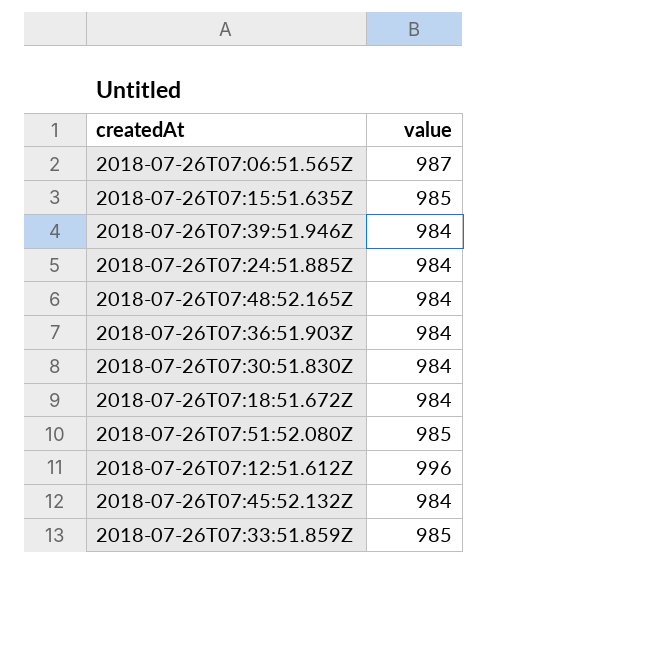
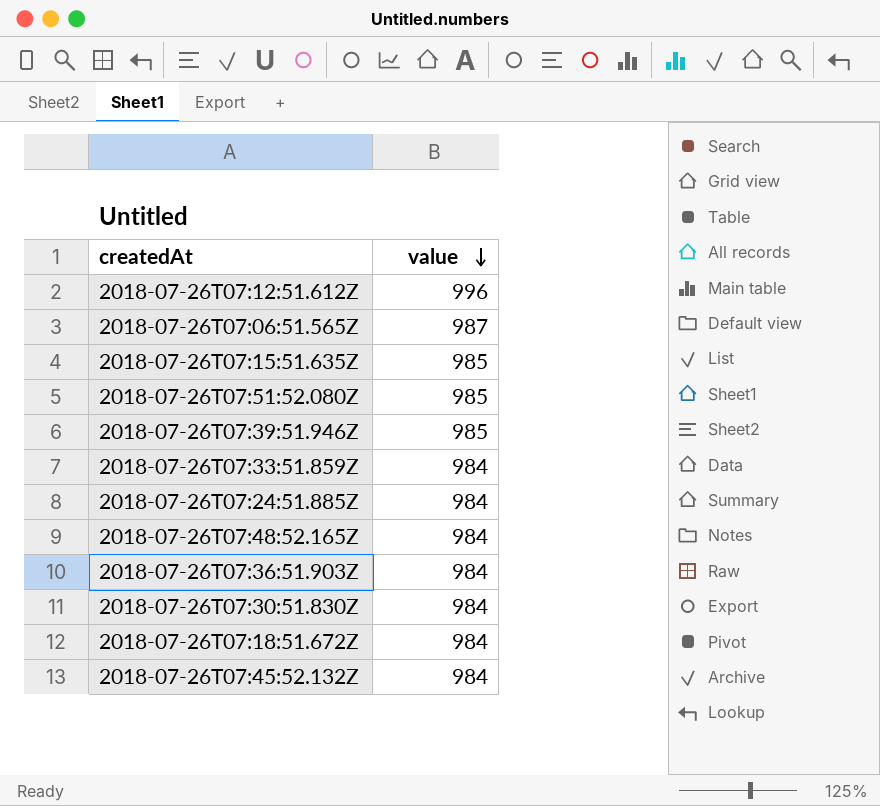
row order: none -> value descending
2018-07-26T07:39:51.946Z | value: 984 -> 985
2018-07-26T07:33:51.859Z | value: 985 -> 984

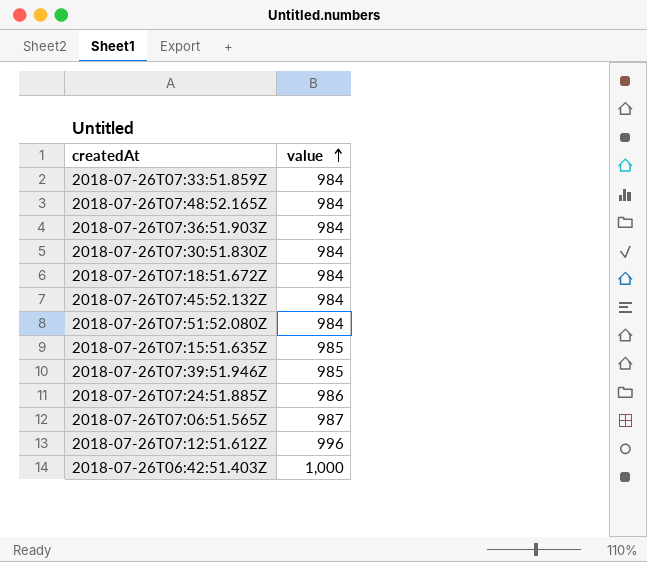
row order: value descending -> value ascending
2018-07-26T07:51:52.080Z | value: 985 -> 984
2018-07-26T07:24:51.885Z | value: 984 -> 986
row 2018-07-26T06:42:51.403Z: none -> 1,000

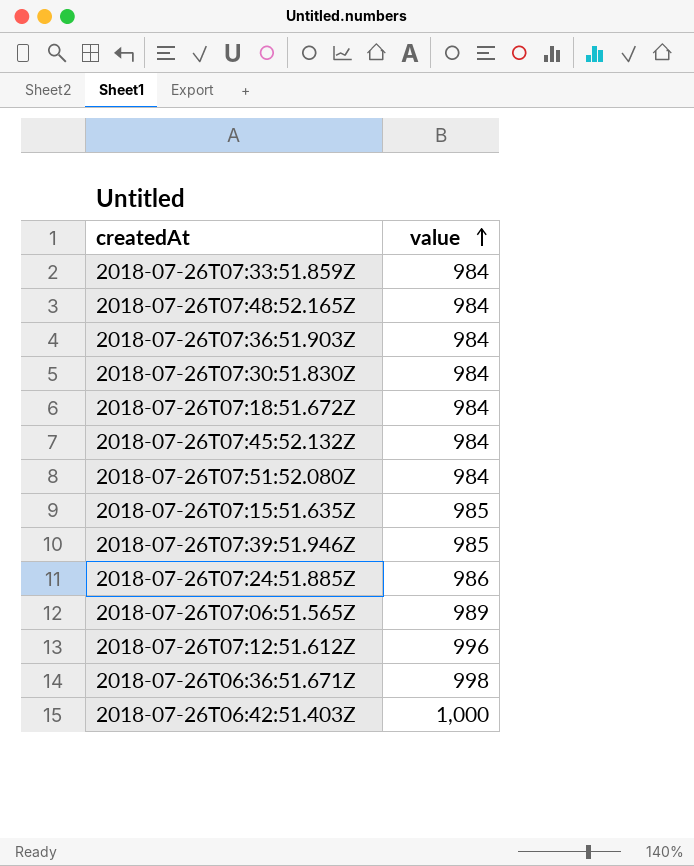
2018-07-26T07:06:51.565Z | value: 987 -> 989
row 2018-07-26T06:36:51.671Z: none -> 998

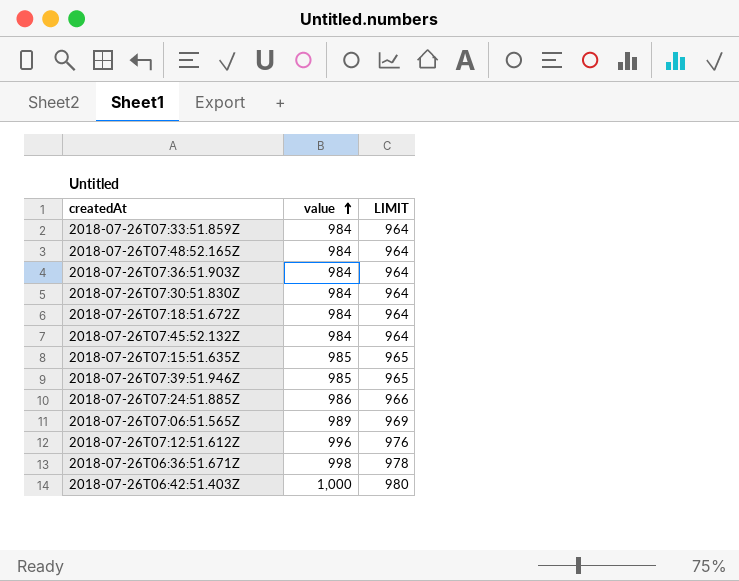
column LIMIT | formula: none -> [value] - 20
row 2018-07-26T07:51:52.080Z: 984 -> none

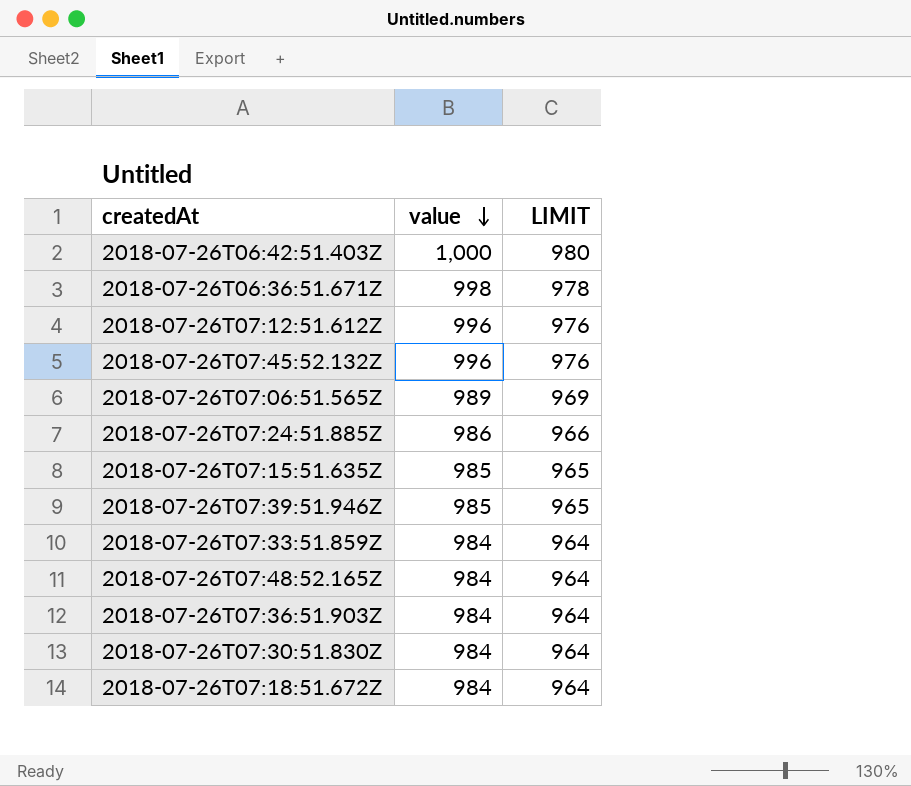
row order: value ascending -> value descending
2018-07-26T07:45:52.132Z | value: 984 -> 996
2018-07-26T07:45:52.132Z | LIMIT: 964 -> 976

